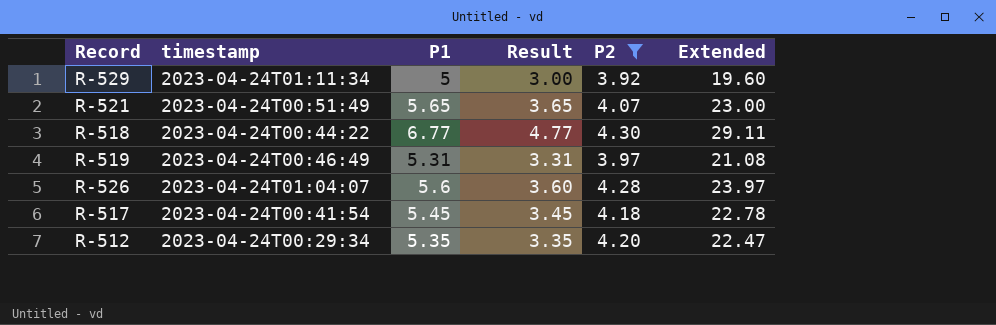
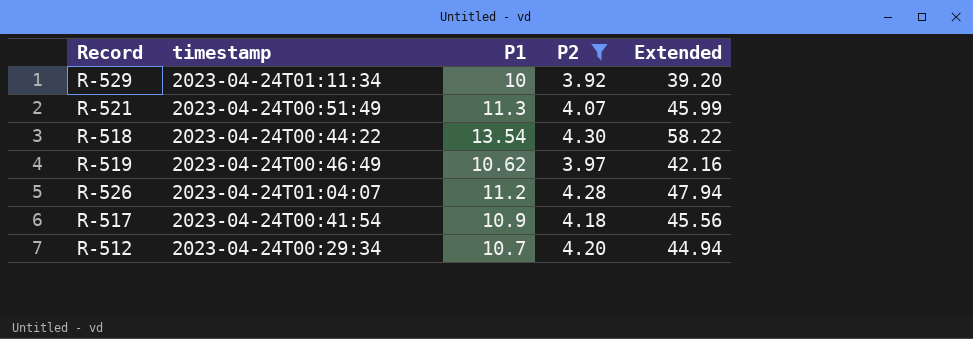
column Result | formula: [P1] - 2 -> none
R-529 | P1: 5 -> 10
R-529 | Extended: 19.60 -> 39.20
R-521 | P1: 5.65 -> 11.3
R-521 | Extended: 23.00 -> 45.99
R-518 | P1: 6.77 -> 13.54
R-518 | Extended: 29.11 -> 58.22
R-519 | P1: 5.31 -> 10.62
R-519 | Extended: 21.08 -> 42.16
R-526 | P1: 5.6 -> 11.2
R-526 | Extended: 23.97 -> 47.94
R-517 | P1: 5.45 -> 10.9
R-517 | Extended: 22.78 -> 45.56
R-512 | P1: 5.35 -> 10.7
R-512 | Extended: 22.47 -> 44.94

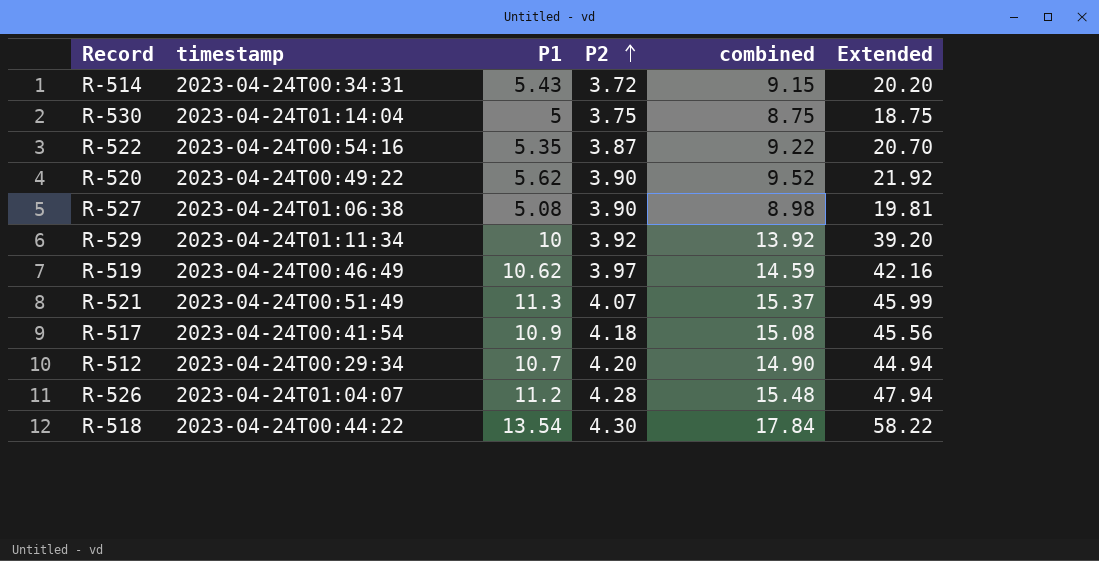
filter: P2 >= 3.92 -> none
row order: none -> P2 ascending
column combined | formula: none -> [P1] + [P2]

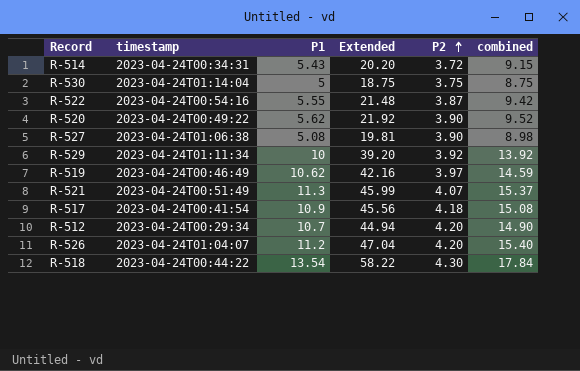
column Extended | position: 6 -> 4
R-522 | P1: 5.35 -> 5.55
R-522 | Extended: 20.70 -> 21.48
R-522 | combined: 9.22 -> 9.42
R-526 | Extended: 47.94 -> 47.04
R-526 | P2: 4.28 -> 4.20
R-526 | combined: 15.48 -> 15.40

